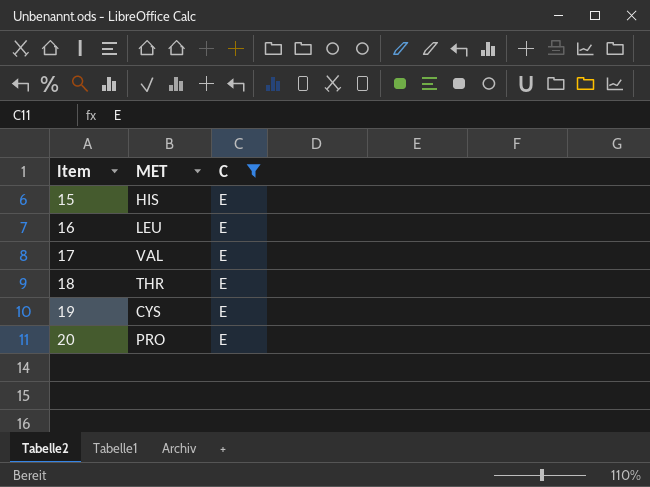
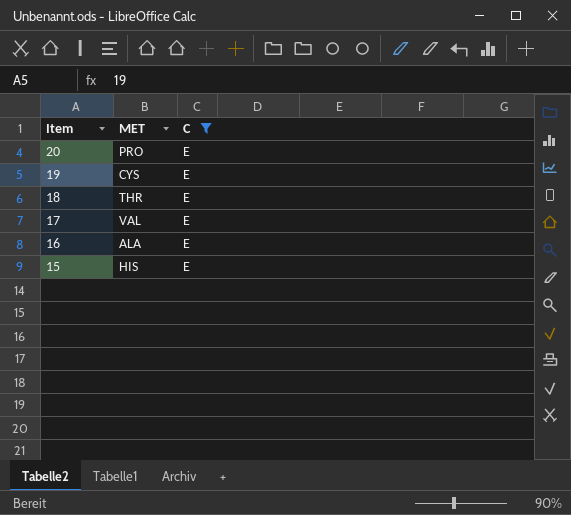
row order: Item ascending -> Item descending
16 | MET: LEU -> ALA

